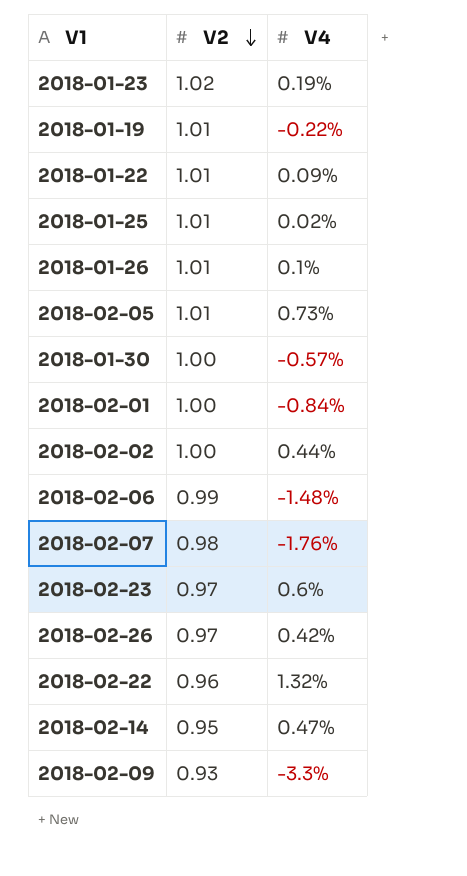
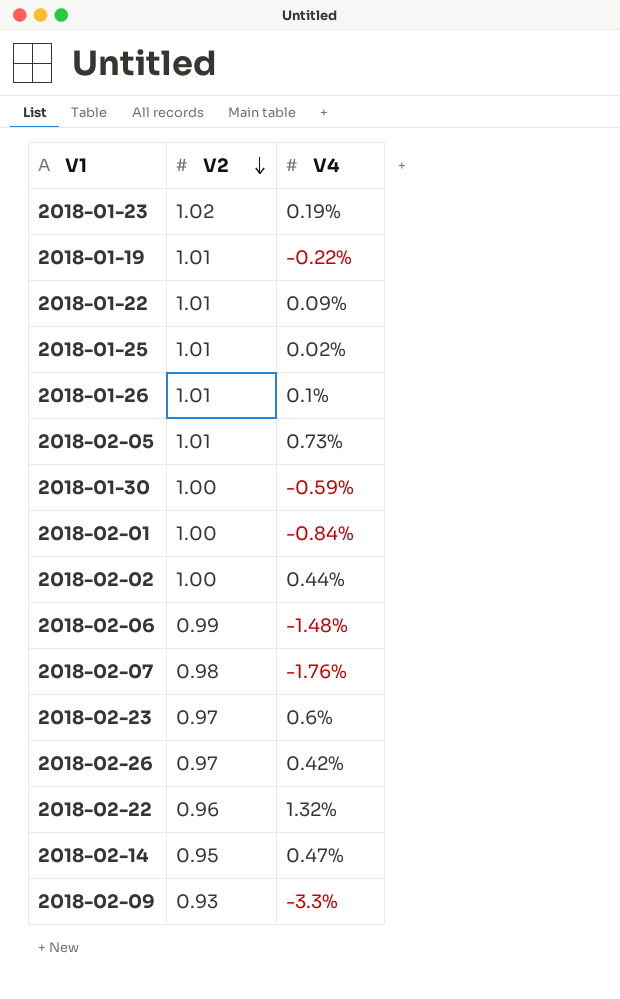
2018-01-30 | V4: -0.57% -> -0.59%

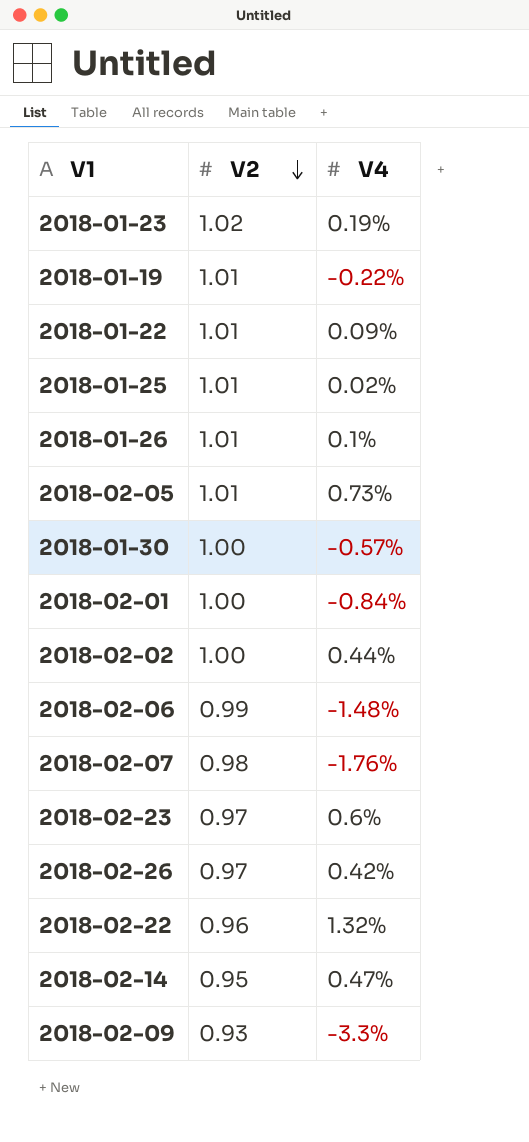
2018-01-30 | V4: -0.59% -> -0.57%

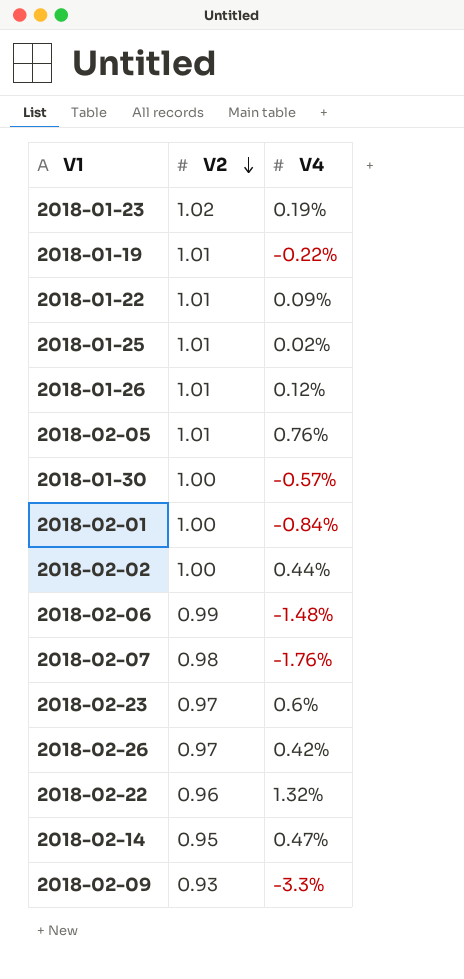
2018-01-26 | V4: 0.1% -> 0.12%
2018-02-05 | V4: 0.73% -> 0.76%

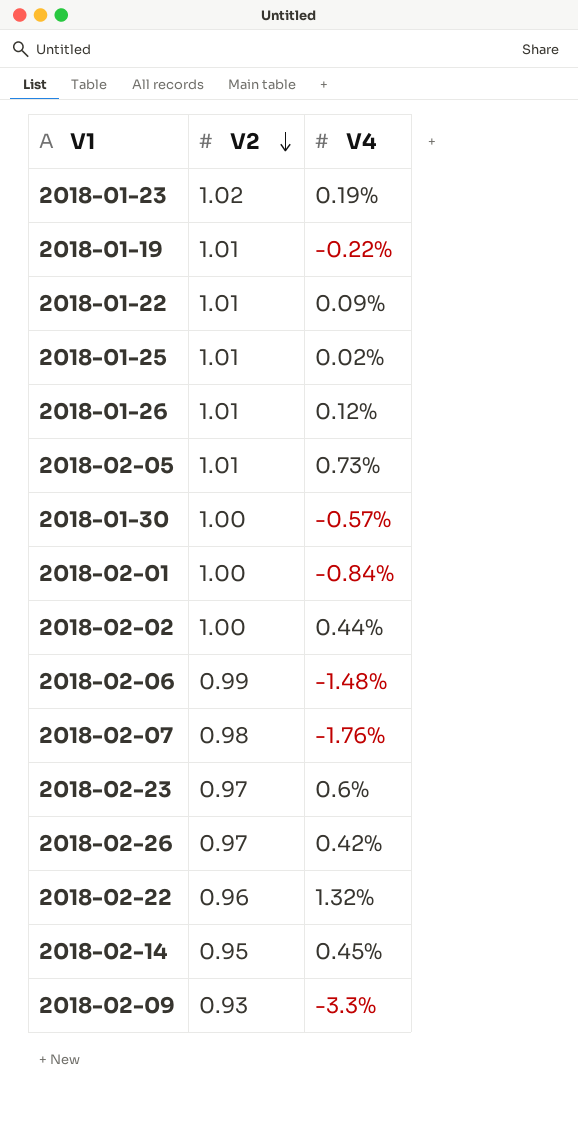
2018-02-05 | V4: 0.76% -> 0.73%
2018-02-14 | V4: 0.47% -> 0.45%

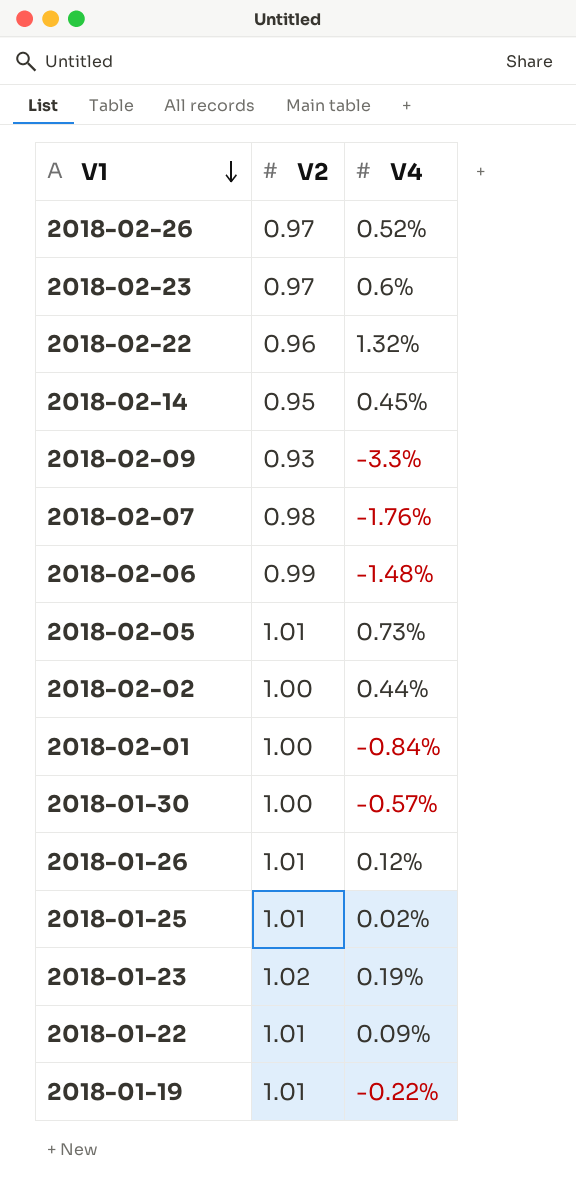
row order: V2 descending -> V1 descending
2018-02-26 | V4: 0.42% -> 0.52%

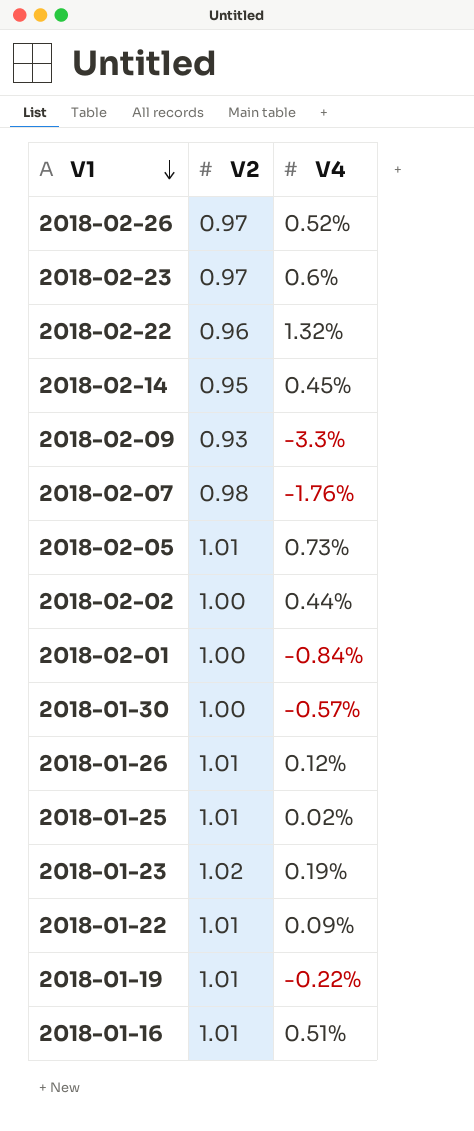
row 2018-02-06: 0.99 | -1.48% -> none
row 2018-01-16: none -> 1.01 | 0.51%

